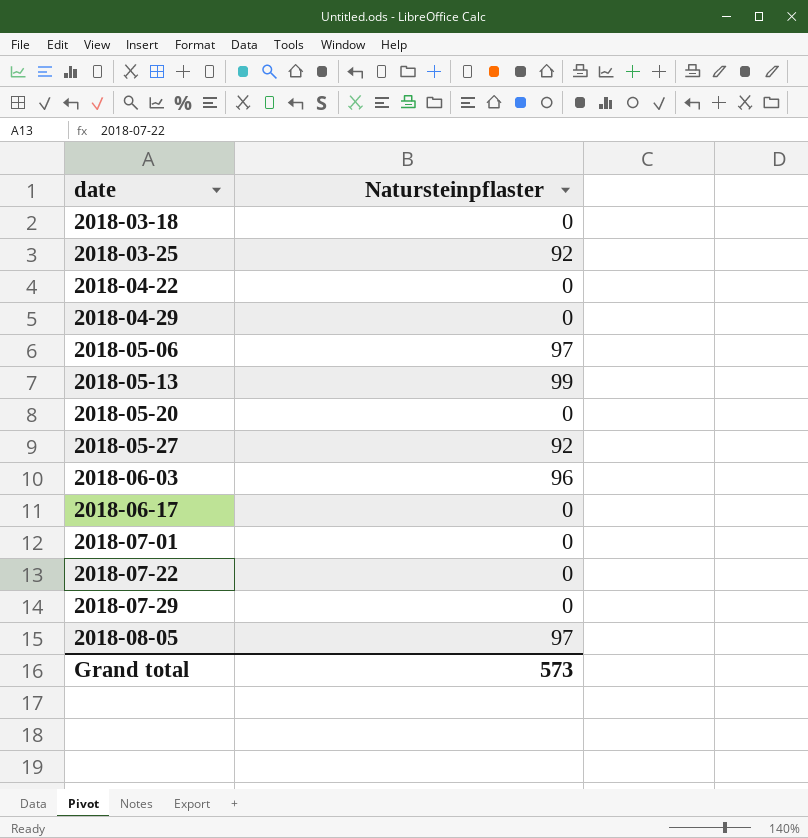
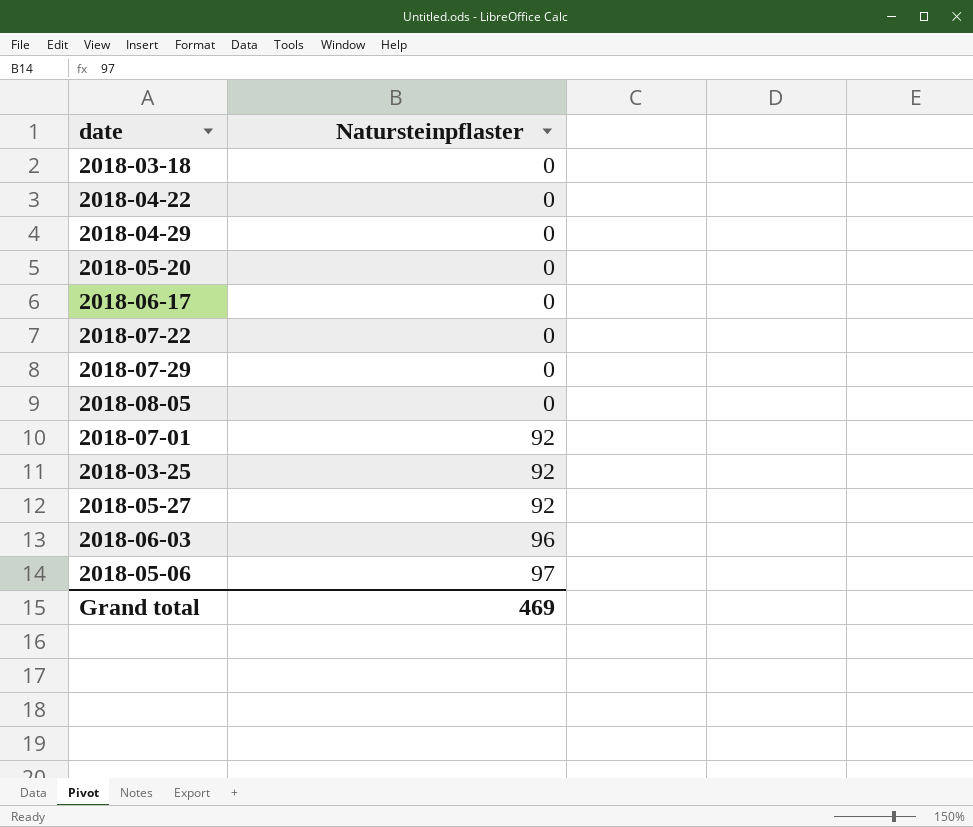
row order: date ascending -> Natursteinpflaster ascending
row 2018-05-13: 99 -> none
2018-08-05 | Natursteinpflaster: 97 -> 0
2018-07-01 | Natursteinpflaster: 0 -> 92
Grand total | Natursteinpflaster: 573 -> 469

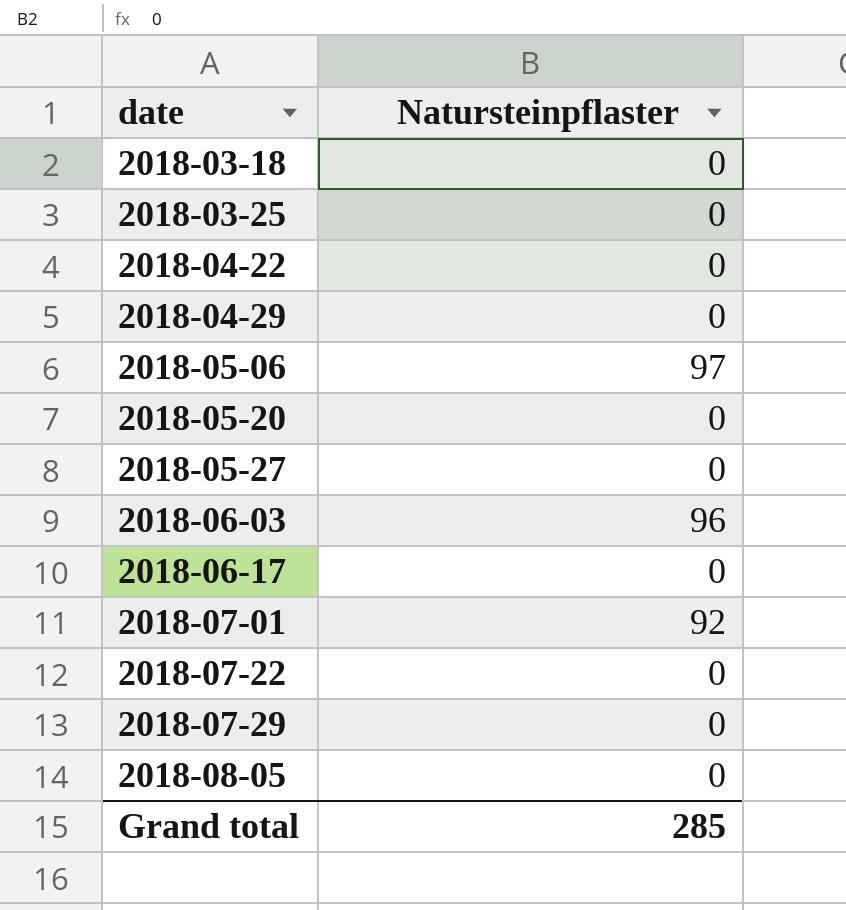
row order: Natursteinpflaster ascending -> date ascending
2018-03-25 | Natursteinpflaster: 92 -> 0
2018-05-27 | Natursteinpflaster: 92 -> 0
Grand total | Natursteinpflaster: 469 -> 285

